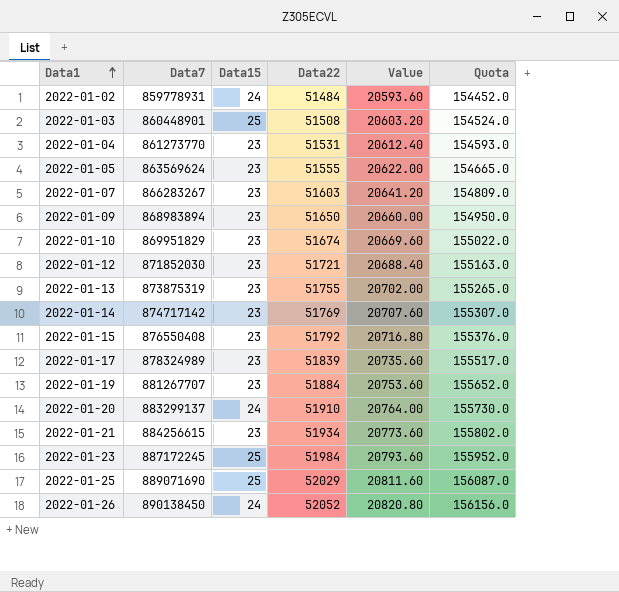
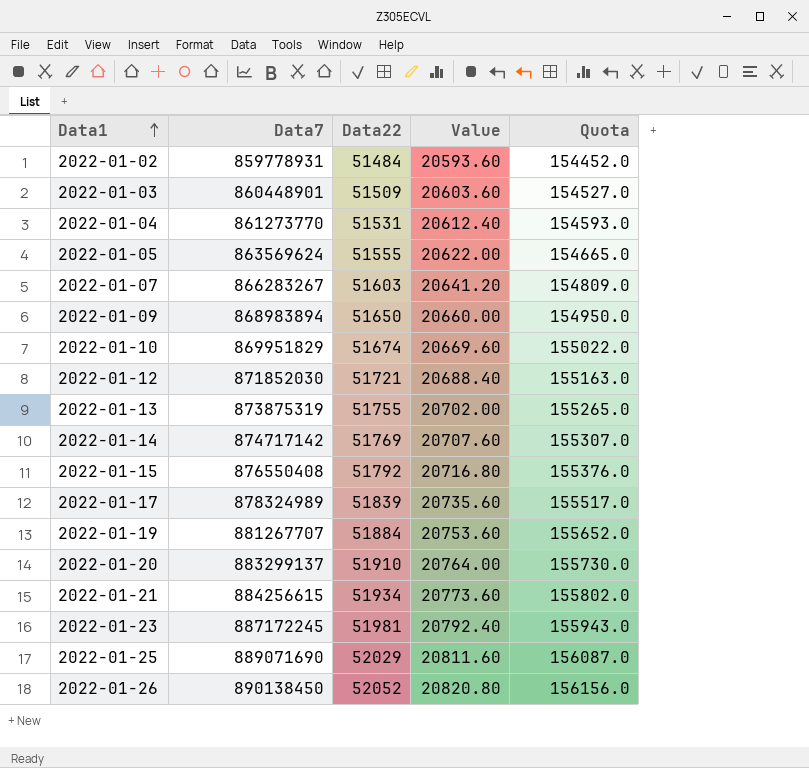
column Data15 | position: 3 -> none
2022-01-03 | Data22: 51508 -> 51509
2022-01-03 | Value: 20603.20 -> 20603.60
2022-01-03 | Quota: 154524.0 -> 154527.0
2022-01-23 | Data22: 51984 -> 51981
2022-01-23 | Value: 20793.60 -> 20792.40
2022-01-23 | Quota: 155952.0 -> 155943.0

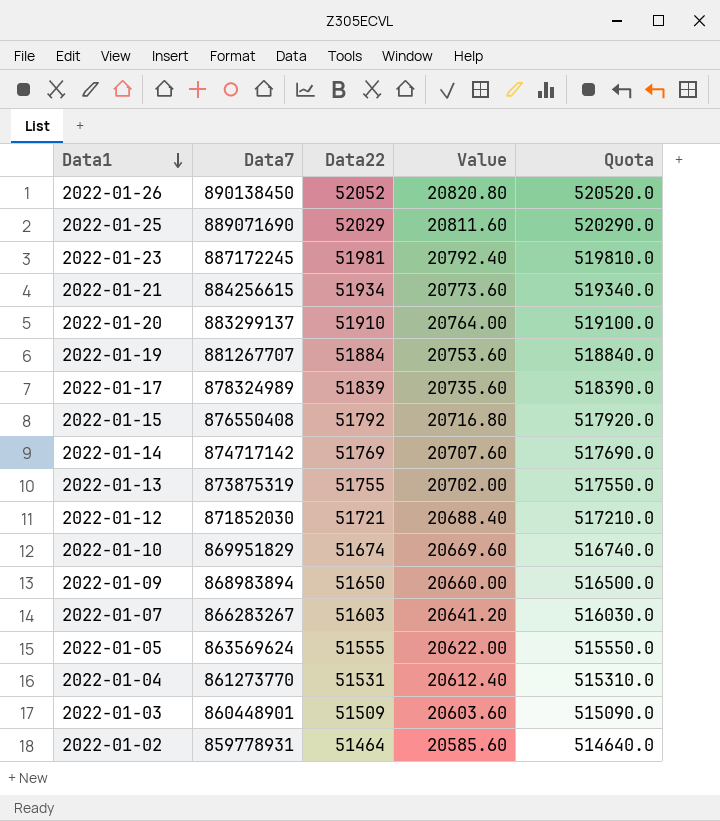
row order: Data1 ascending -> Data1 descending
column Quota | formula: [Data22] * 3 -> [Data22] * 10
2022-01-02 | Data22: 51484 -> 51464
2022-01-02 | Value: 20593.60 -> 20585.60

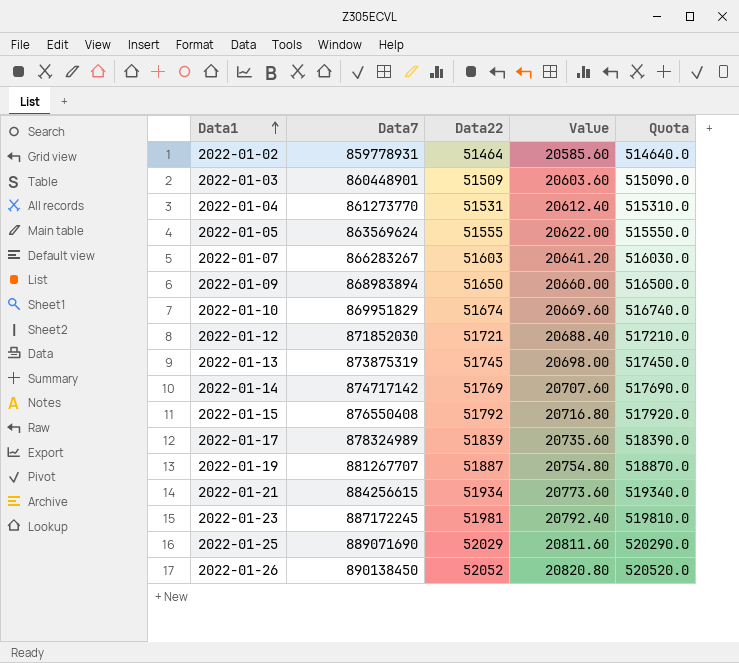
row order: Data1 descending -> Data1 ascending
row 2022-01-20: 883299137 | 51910 | 20764.00 | 519100.0 -> none
2022-01-13 | Data22: 51755 -> 51745
2022-01-13 | Value: 20702.00 -> 20698.00
2022-01-13 | Quota: 517550.0 -> 517450.0
2022-01-19 | Data22: 51884 -> 51887
2022-01-19 | Value: 20753.60 -> 20754.80
2022-01-19 | Quota: 518840.0 -> 518870.0

